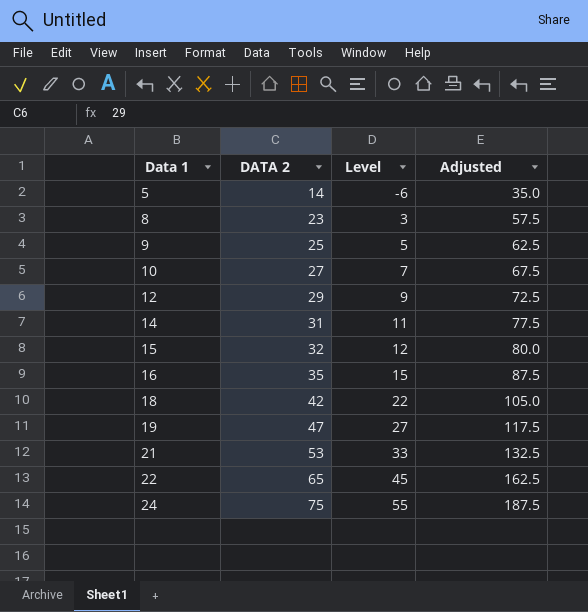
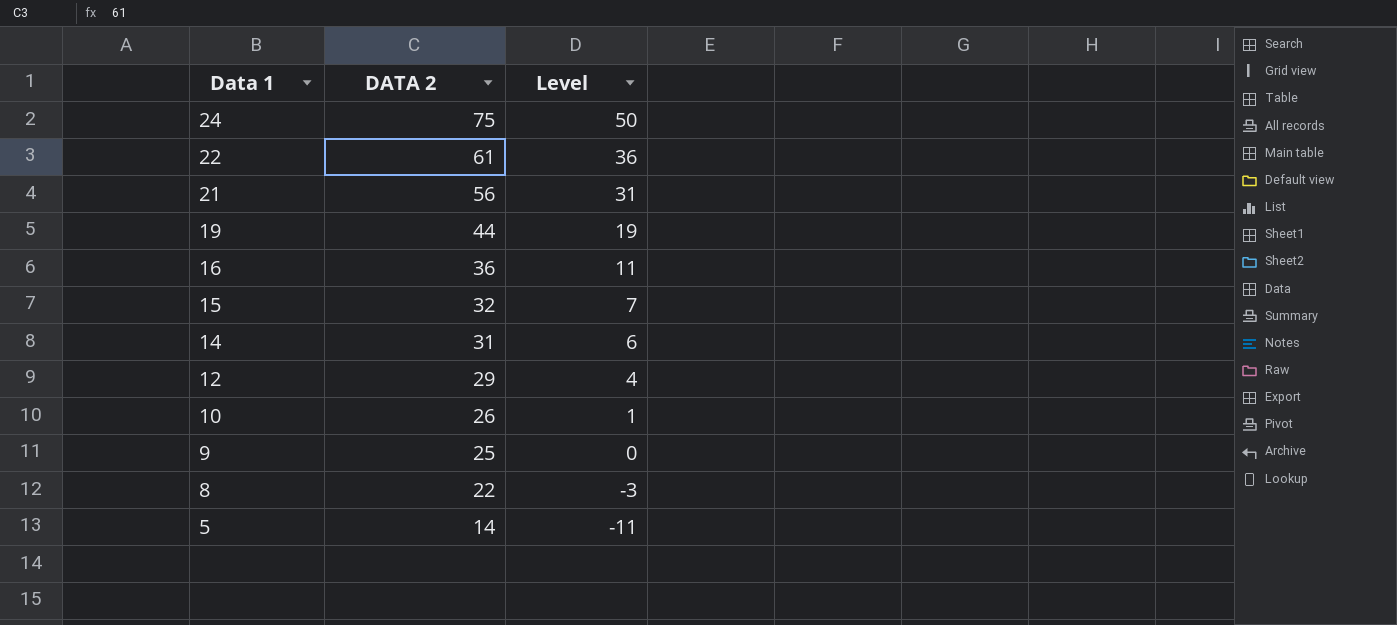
row order: Data 1 ascending -> Data 1 descending
column Adjusted | formula: [DATA 2] * 2.5 -> none
column Level | formula: [DATA 2] - 20 -> [DATA 2] - 25
row 18: 42 | 22 | 105.0 -> none
22 | DATA 2: 65 -> 61
21 | DATA 2: 53 -> 56
19 | DATA 2: 47 -> 44
16 | DATA 2: 35 -> 36
10 | DATA 2: 27 -> 26
8 | DATA 2: 23 -> 22

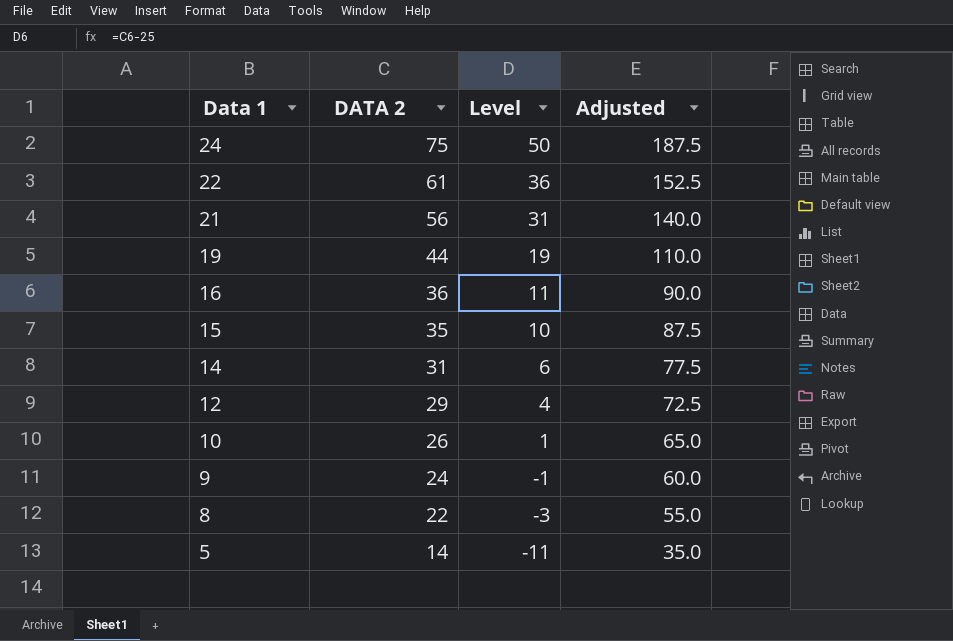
column Adjusted | formula: none -> [DATA 2] * 2.5
15 | DATA 2: 32 -> 35
15 | Level: 7 -> 10
9 | DATA 2: 25 -> 24
9 | Level: 0 -> -1

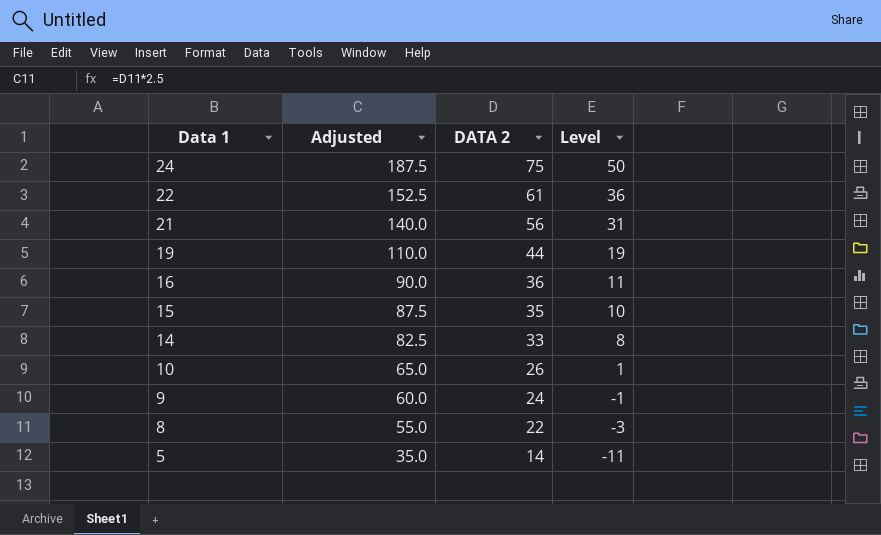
column Adjusted | position: 4 -> 2
row 12: 29 | 4 | 72.5 -> none
14 | Adjusted: 77.5 -> 82.5
14 | DATA 2: 31 -> 33
14 | Level: 6 -> 8

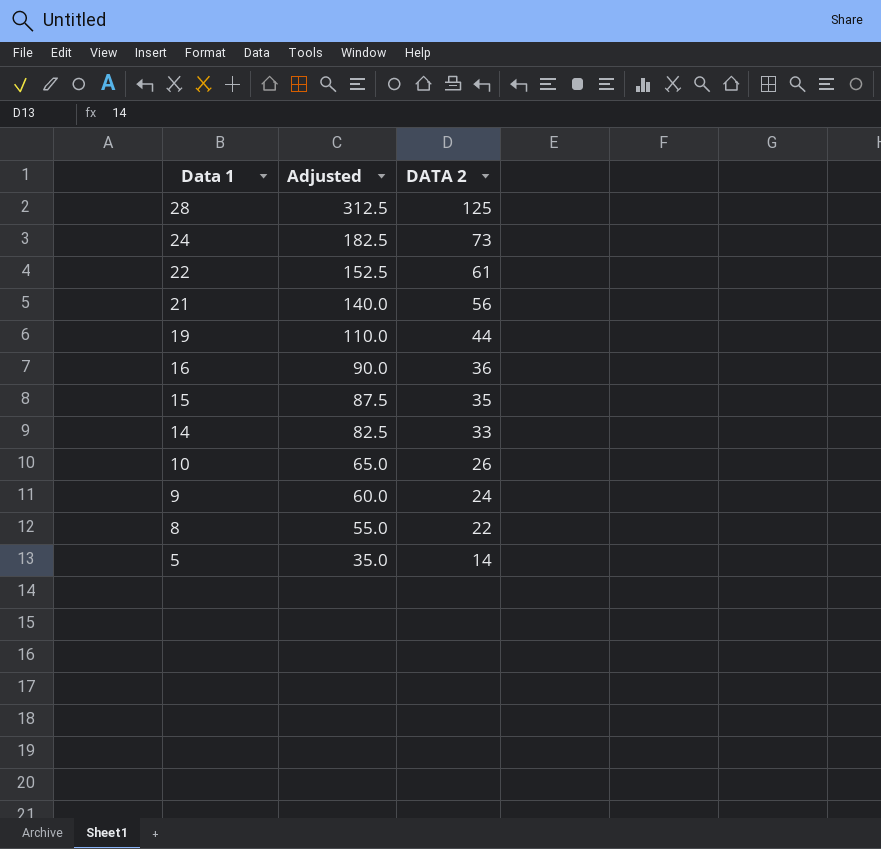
column Level | formula: [DATA 2] - 25 -> none
row 28: none -> 312.5 | 125
24 | Adjusted: 187.5 -> 182.5
24 | DATA 2: 75 -> 73

